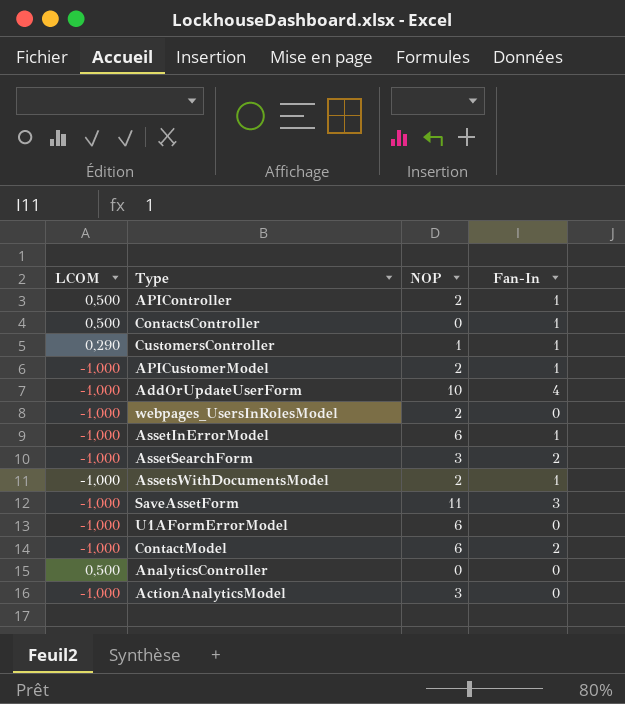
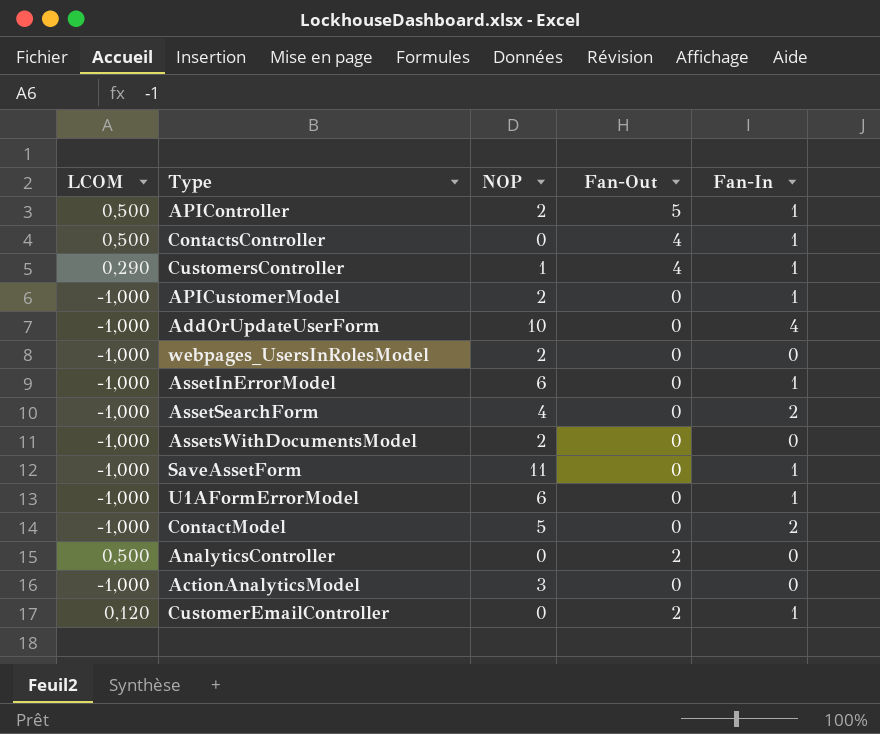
column Fan-Out | position: none -> 4
AssetSearchForm | NOP: 3 -> 4
AssetsWithDocumentsModel | Fan-In: 1 -> 0
SaveAssetForm | Fan-In: 3 -> 1
U1AFormErrorModel | Fan-In: 0 -> 1
ContactModel | NOP: 6 -> 5
row CustomerEmailController: none -> 0,120 | 0 | 2 | 1

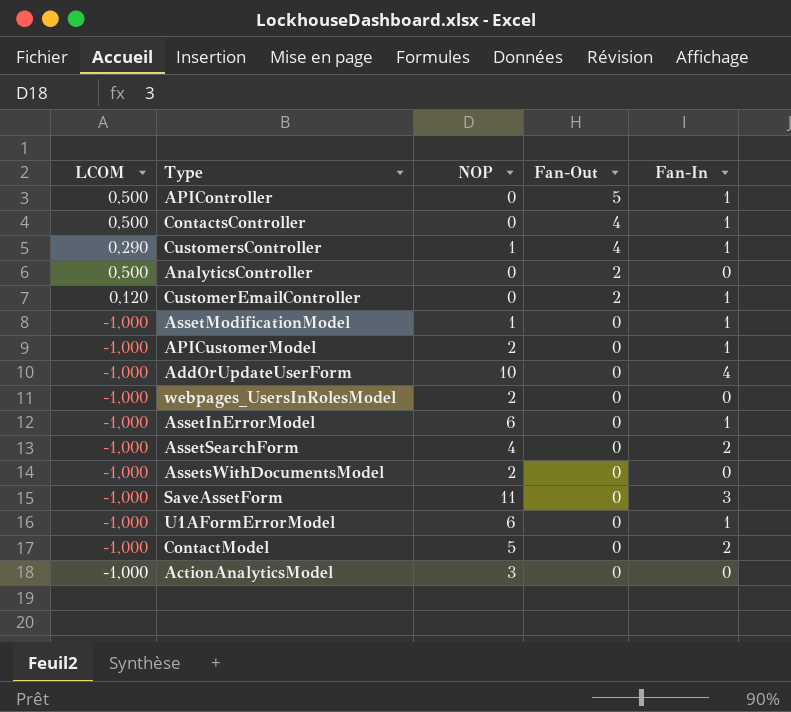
row order: none -> Fan-Out descending
APIController | NOP: 2 -> 0
row AssetModificationModel: none -> -1,000 | 1 | 0 | 1
SaveAssetForm | Fan-In: 1 -> 3

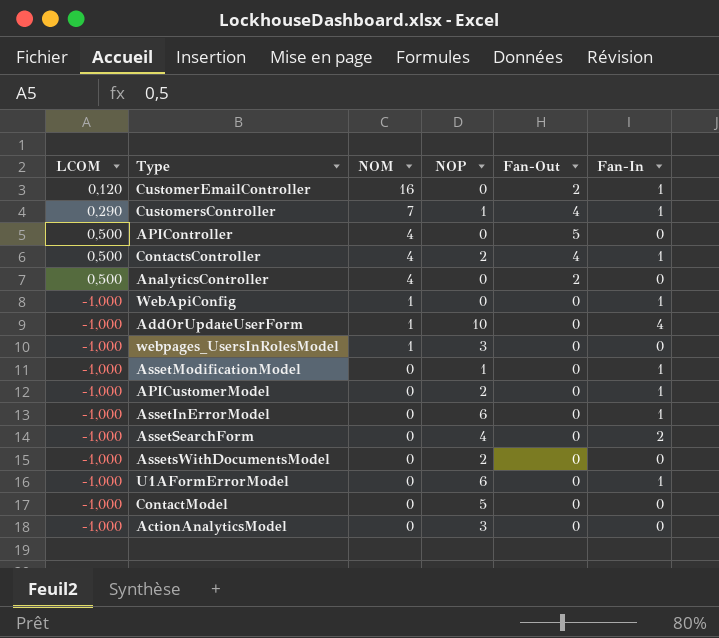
row order: Fan-Out descending -> NOM descending
column NOM | position: none -> 3
row SaveAssetForm: -1,000 | 11 | 0 | 3 -> none
APIController | Fan-In: 1 -> 0
ContactsController | NOP: 0 -> 2
row WebApiConfig: none -> -1,000 | 1 | 0 | 0 | 1
webpages_UsersInRolesModel | NOP: 2 -> 3
ContactModel | Fan-In: 2 -> 0

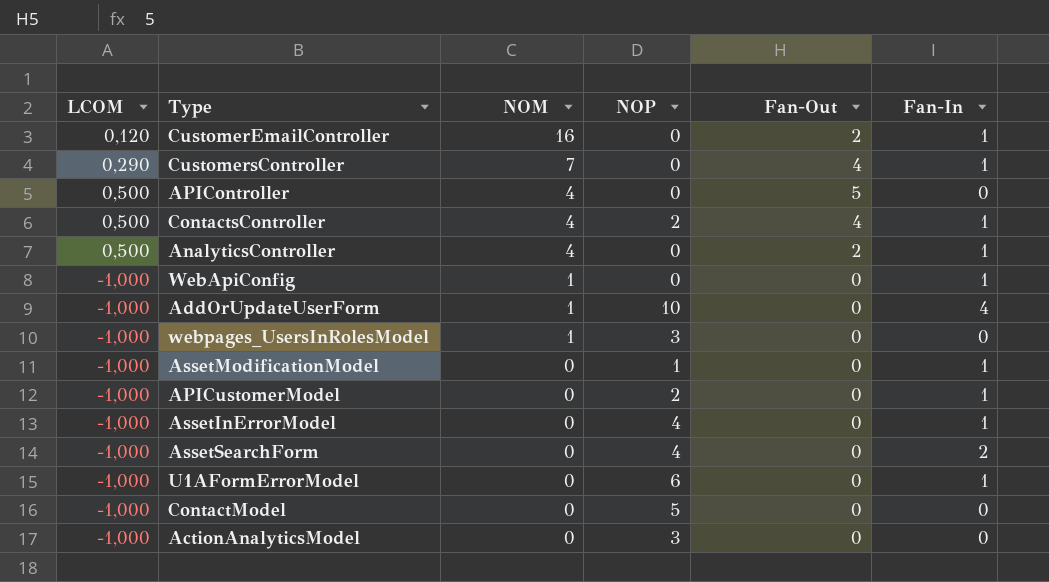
row AssetsWithDocumentsModel: -1,000 | 0 | 2 | 0 | 0 -> none
CustomersController | NOP: 1 -> 0
AnalyticsController | Fan-In: 0 -> 1
AssetInErrorModel | NOP: 6 -> 4

